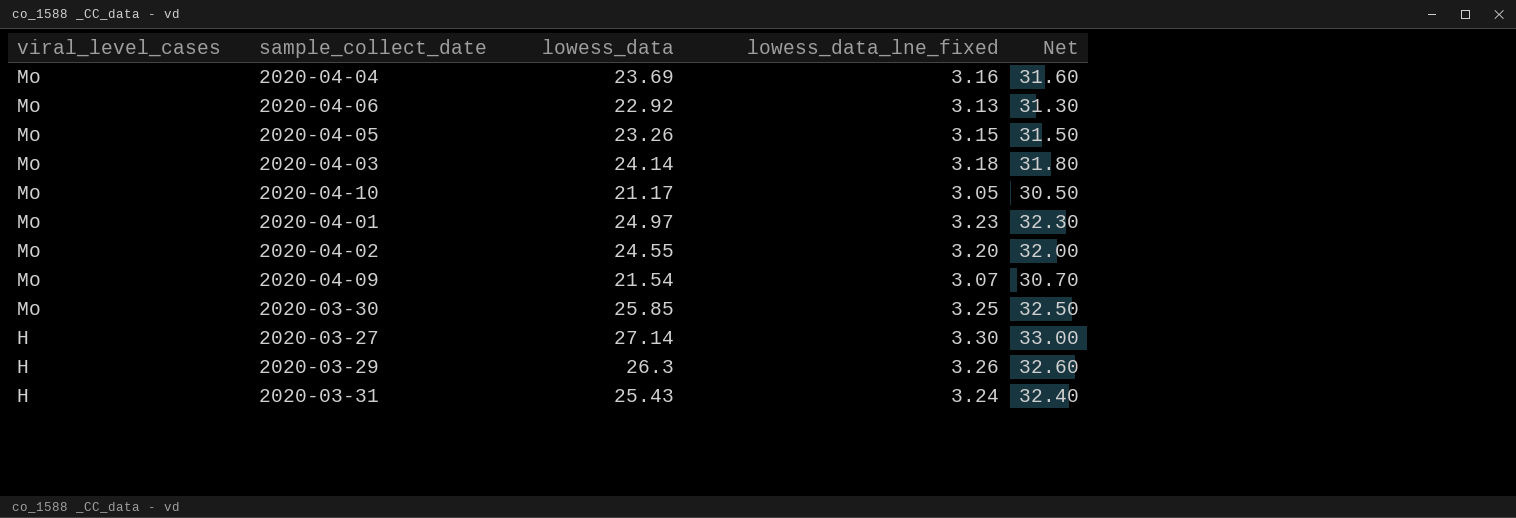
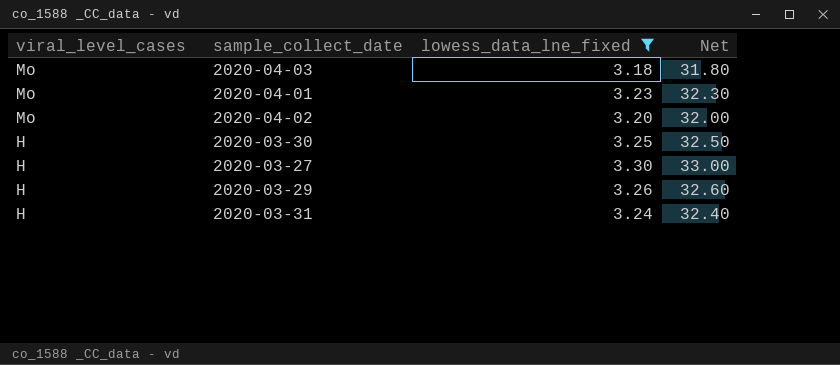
filter: none -> lowess_data_lne_fixed >= 3.18
column lowess_data | position: 3 -> none
2020-03-30 | viral_level_cases: Mo -> H

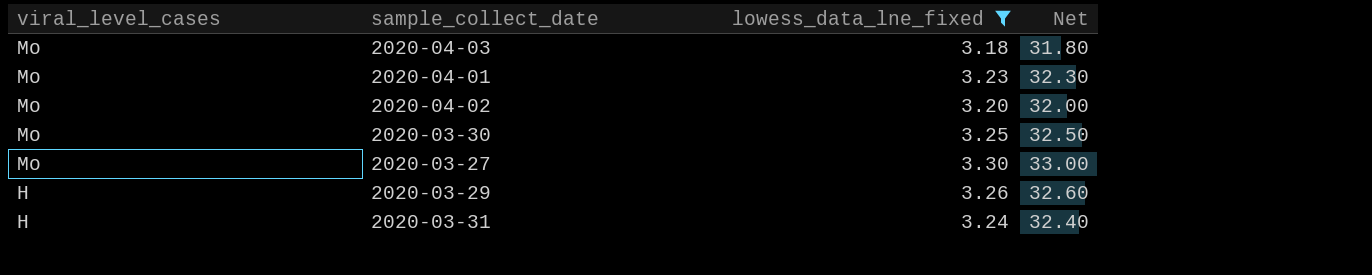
2020-03-30 | viral_level_cases: H -> Mo
2020-03-27 | viral_level_cases: H -> Mo

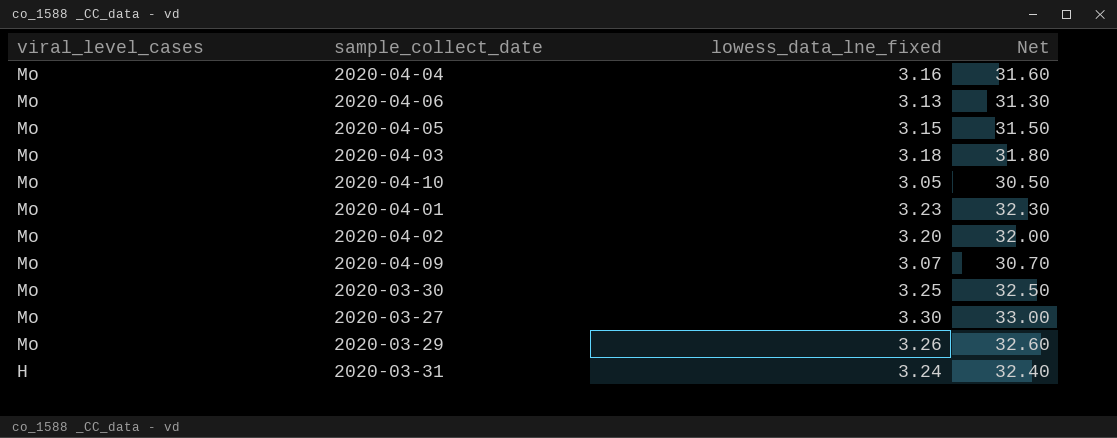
filter: lowess_data_lne_fixed >= 3.18 -> none
2020-03-29 | viral_level_cases: H -> Mo

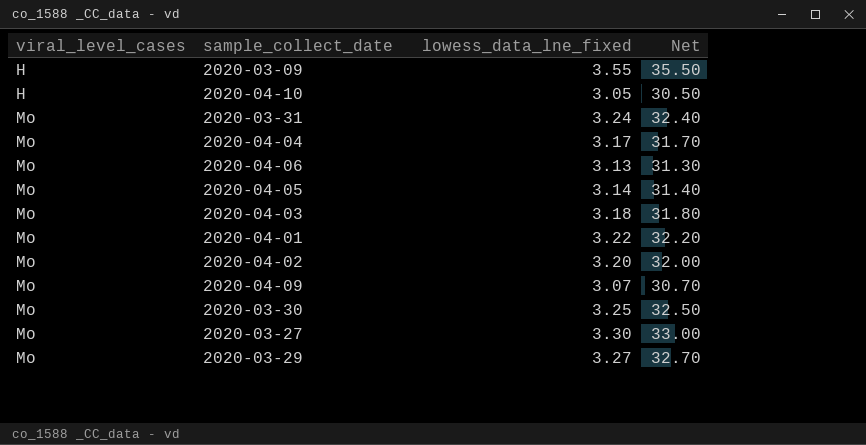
row order: viral_level_cases descending -> viral_level_cases ascending
row 2020-03-09: none -> H | 3.55 | 35.50
2020-04-10 | viral_level_cases: Mo -> H
2020-03-31 | viral_level_cases: H -> Mo
2020-04-04 | lowess_data_lne_fixed: 3.16 -> 3.17
2020-04-04 | Net: 31.60 -> 31.70
2020-04-05 | lowess_data_lne_fixed: 3.15 -> 3.14
2020-04-05 | Net: 31.50 -> 31.40
2020-04-01 | lowess_data_lne_fixed: 3.23 -> 3.22
2020-04-01 | Net: 32.30 -> 32.20
2020-03-29 | lowess_data_lne_fixed: 3.26 -> 3.27
2020-03-29 | Net: 32.60 -> 32.70

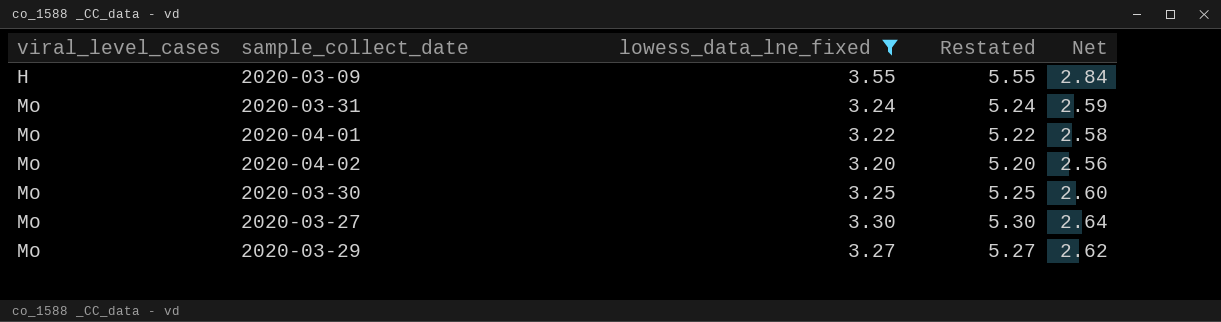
filter: none -> lowess_data_lne_fixed >= 3.20
column Restated | formula: none -> [lowess_data_lne_fixed] + 2
column Net | formula: [lowess_data_lne_fixed] * 10 -> [lowess_data_lne_fixed] * 0.8

